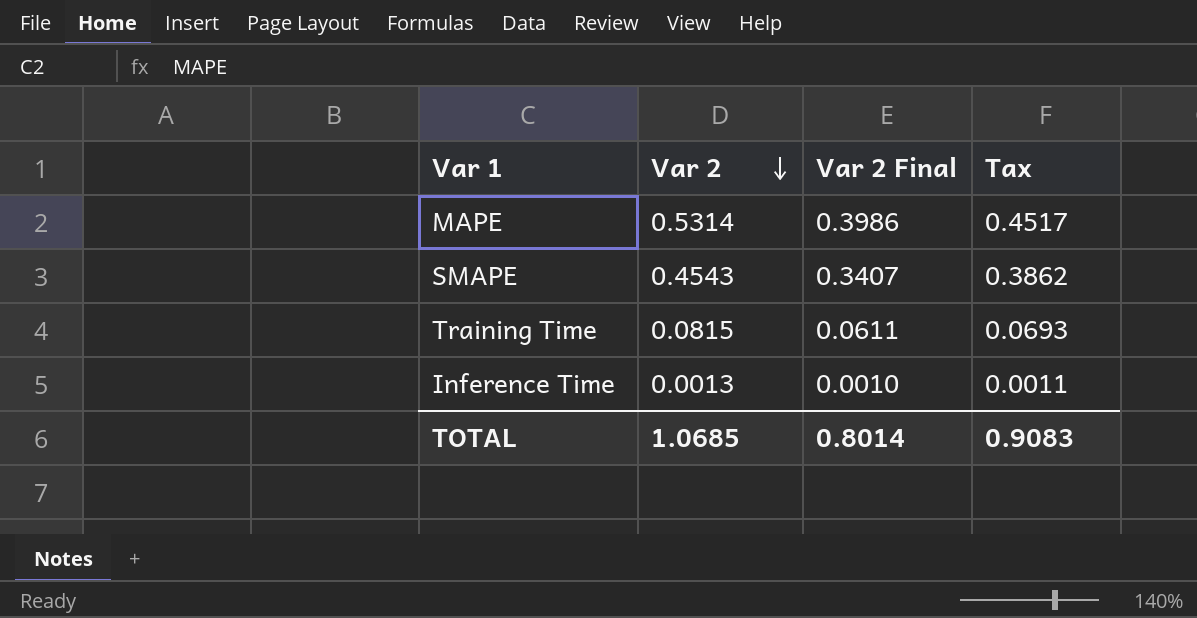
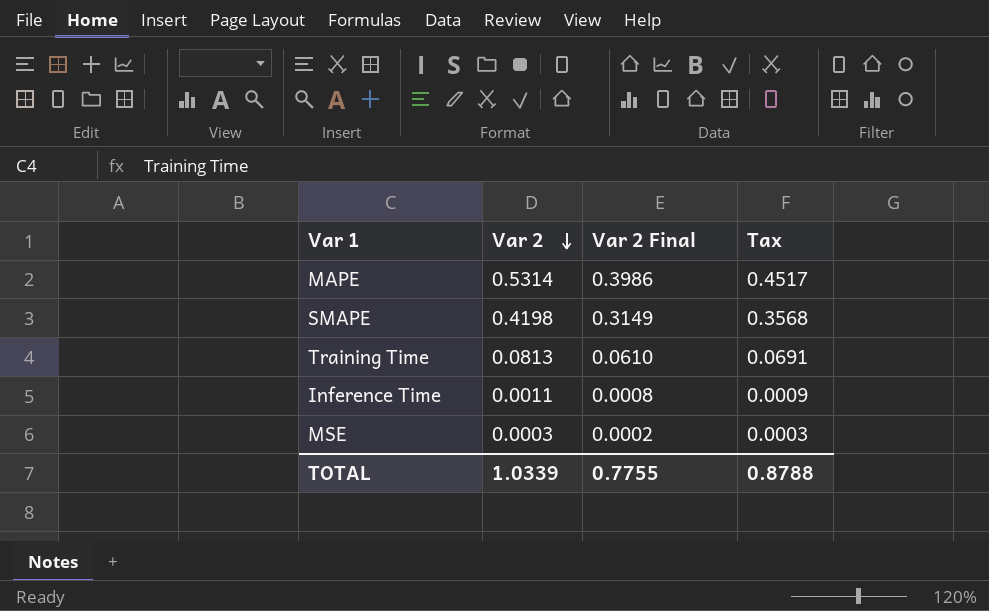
SMAPE | Var 2: 0.4543 -> 0.4198
SMAPE | Var 2 Final: 0.3407 -> 0.3149
SMAPE | Tax: 0.3862 -> 0.3568
Training Time | Var 2: 0.0815 -> 0.0813
Training Time | Var 2 Final: 0.0611 -> 0.0610
Training Time | Tax: 0.0693 -> 0.0691
Inference Time | Var 2: 0.0013 -> 0.0011
Inference Time | Var 2 Final: 0.0010 -> 0.0008
Inference Time | Tax: 0.0011 -> 0.0009
row MSE: none -> 0.0003 | 0.0002 | 0.0003
TOTAL | Var 2: 1.0685 -> 1.0339
TOTAL | Var 2 Final: 0.8014 -> 0.7755
TOTAL | Tax: 0.9083 -> 0.8788

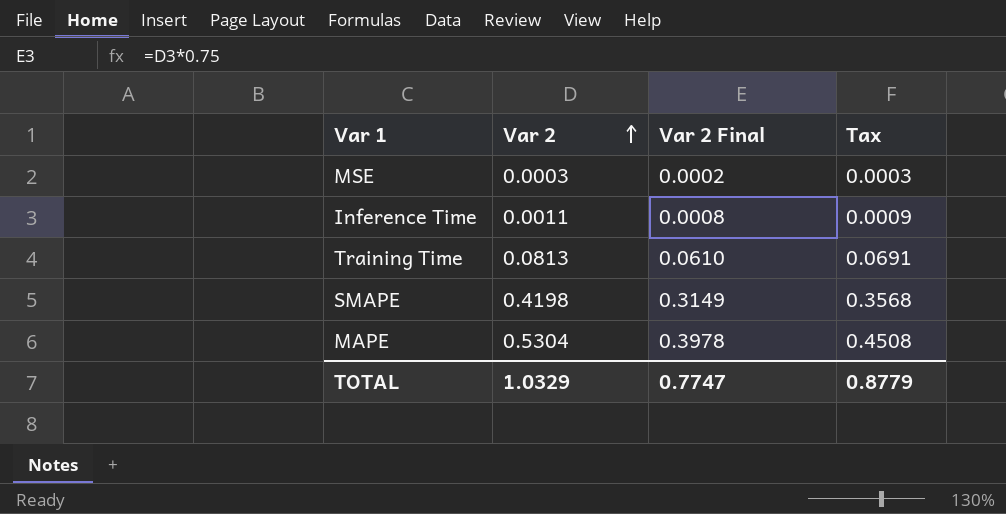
row order: Var 2 descending -> Var 2 ascending
MAPE | Var 2: 0.5314 -> 0.5304
MAPE | Var 2 Final: 0.3986 -> 0.3978
MAPE | Tax: 0.4517 -> 0.4508
TOTAL | Var 2: 1.0339 -> 1.0329
TOTAL | Var 2 Final: 0.7755 -> 0.7747
TOTAL | Tax: 0.8788 -> 0.8779

